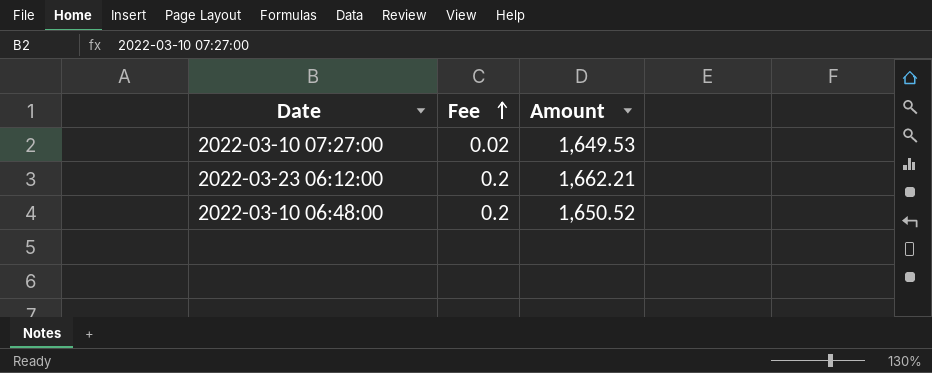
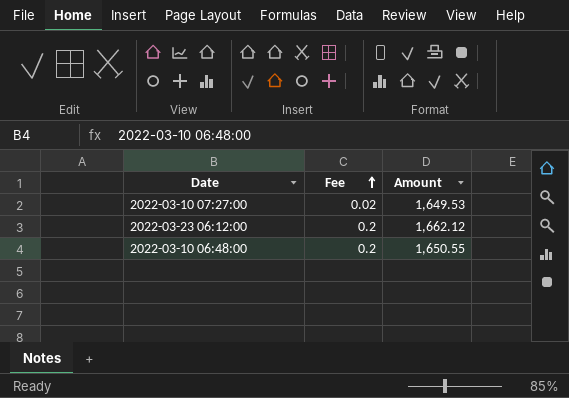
2022-03-23 06:12:00 | Amount: 1,662.21 -> 1,662.12
2022-03-10 06:48:00 | Amount: 1,650.52 -> 1,650.55

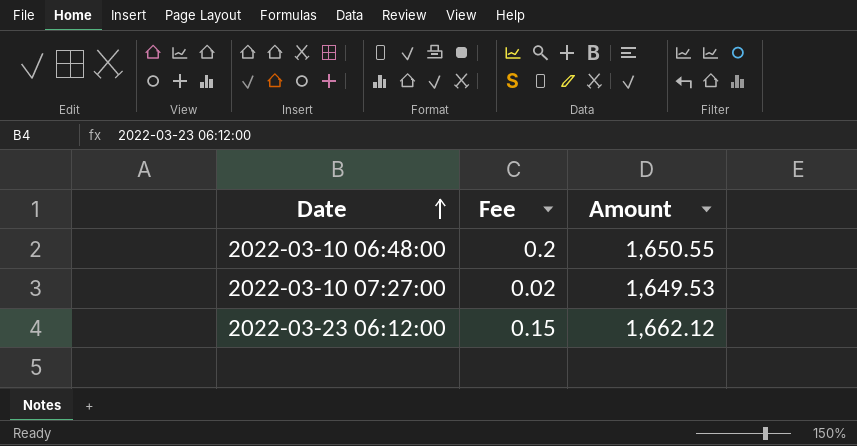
row order: Fee ascending -> Date ascending
2022-03-23 06:12:00 | Fee: 0.2 -> 0.15

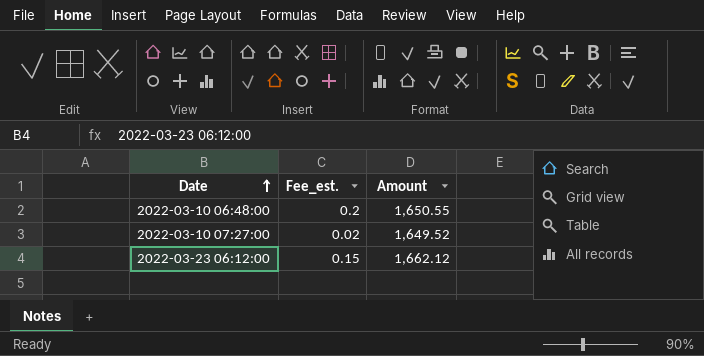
column name: Fee -> Fee_est.
2022-03-10 07:27:00 | Amount: 1,649.53 -> 1,649.52

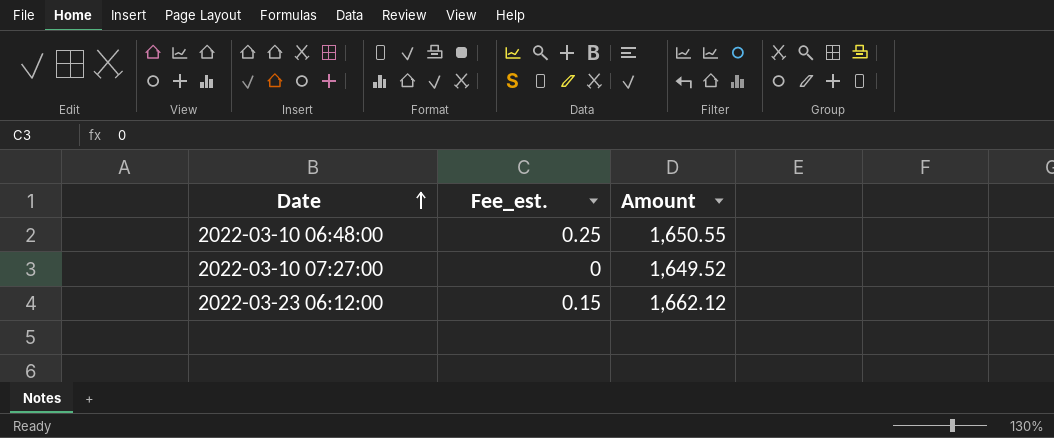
2022-03-10 06:48:00 | Fee_est.: 0.2 -> 0.25
2022-03-10 07:27:00 | Fee_est.: 0.02 -> 0

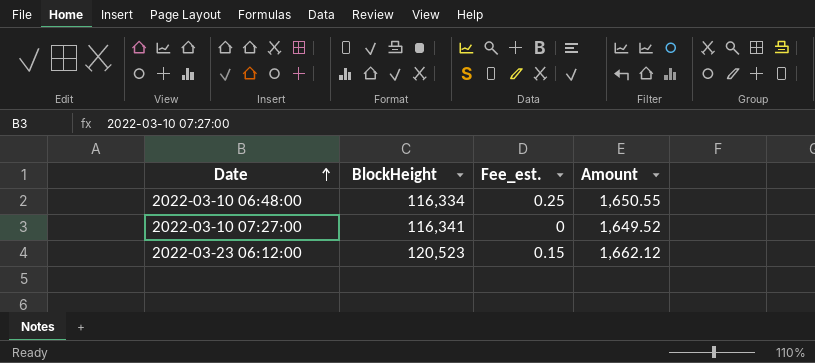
column BlockHeight | position: none -> 2

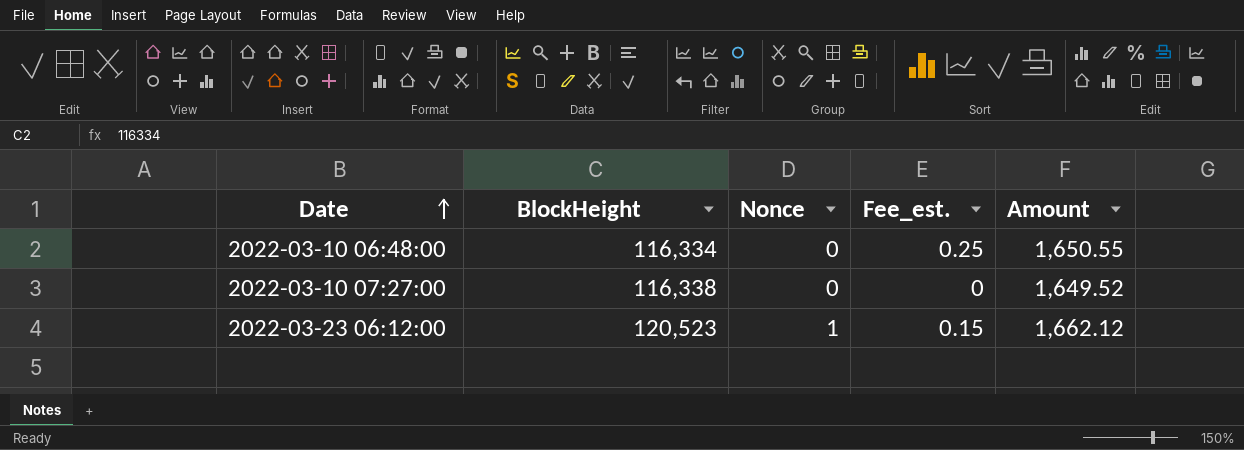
column Nonce | position: none -> 3
2022-03-10 07:27:00 | BlockHeight: 116,341 -> 116,338

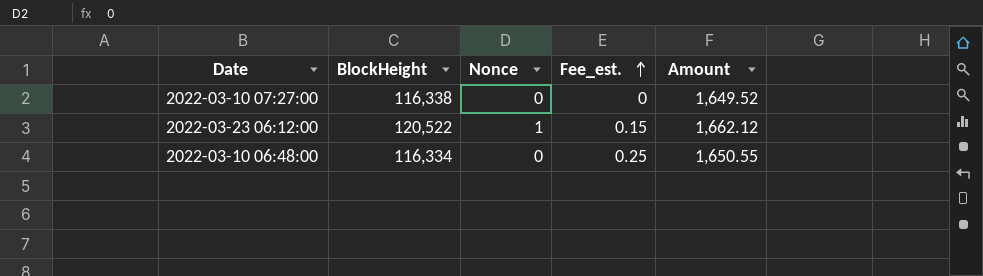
row order: Date ascending -> Fee_est. ascending
2022-03-23 06:12:00 | BlockHeight: 120,523 -> 120,522

